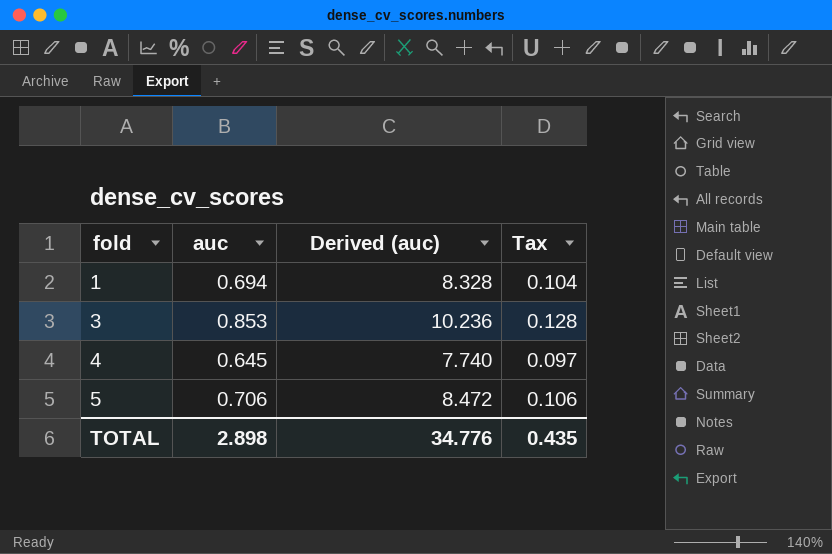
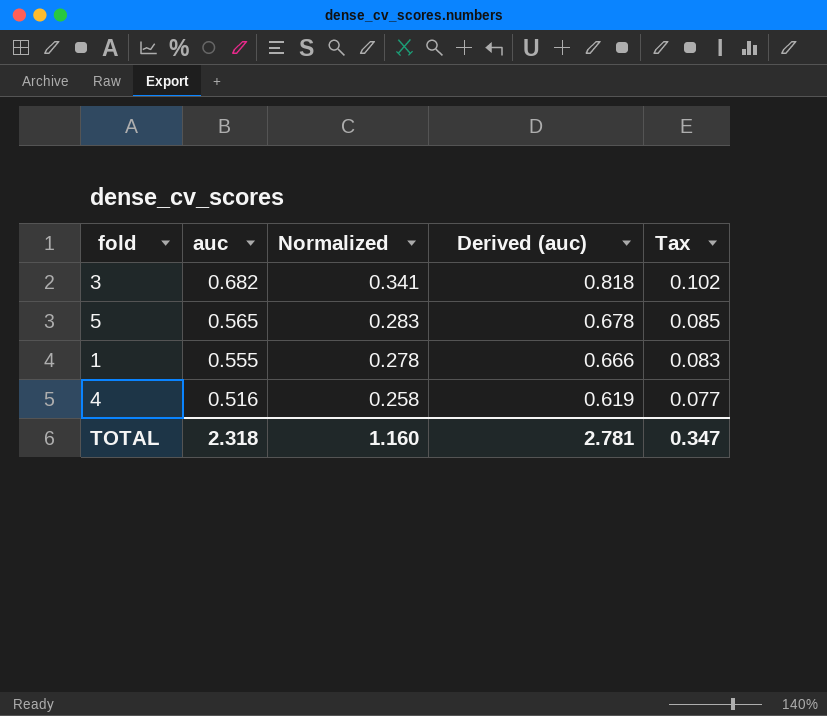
row order: fold ascending -> auc descending
column Normalized | formula: none -> [auc] * 0.5
column Derived (auc) | formula: [auc] * 12 -> [auc] * 1.2
3 | auc: 0.853 -> 0.682
3 | Tax: 0.128 -> 0.102
5 | auc: 0.706 -> 0.565
5 | Tax: 0.106 -> 0.085
1 | auc: 0.694 -> 0.555
1 | Tax: 0.104 -> 0.083
4 | auc: 0.645 -> 0.516
4 | Tax: 0.097 -> 0.077
TOTAL | auc: 2.898 -> 2.318
TOTAL | Derived (auc): 34.776 -> 2.781
TOTAL | Tax: 0.435 -> 0.347

